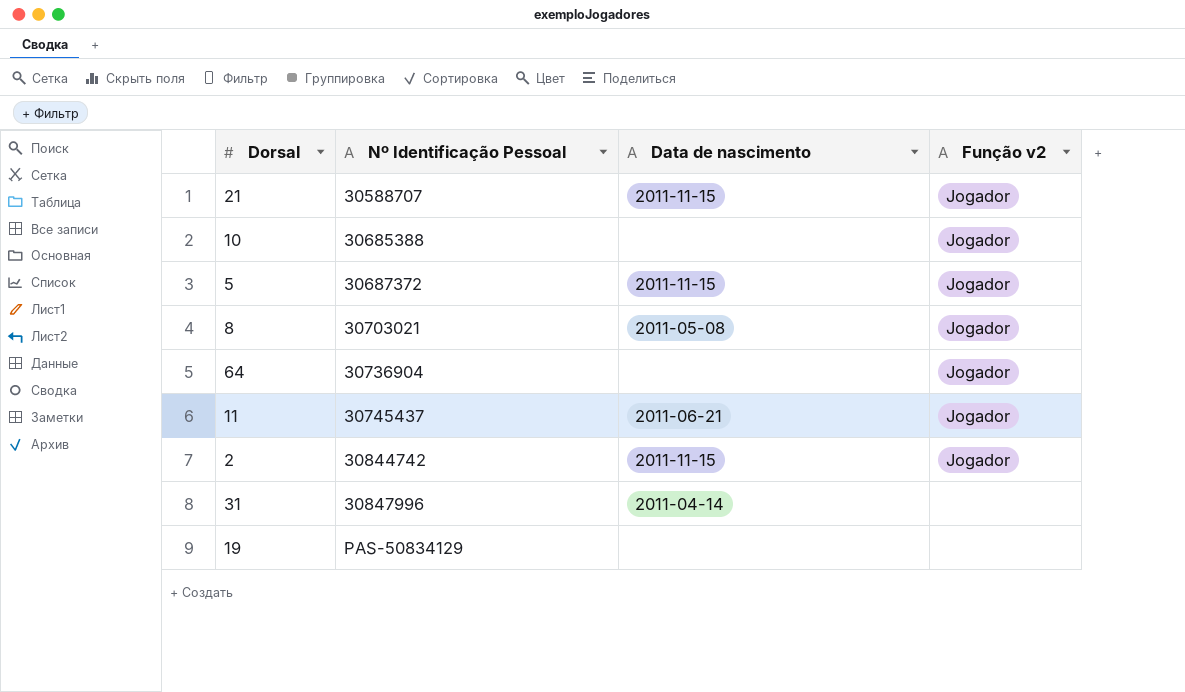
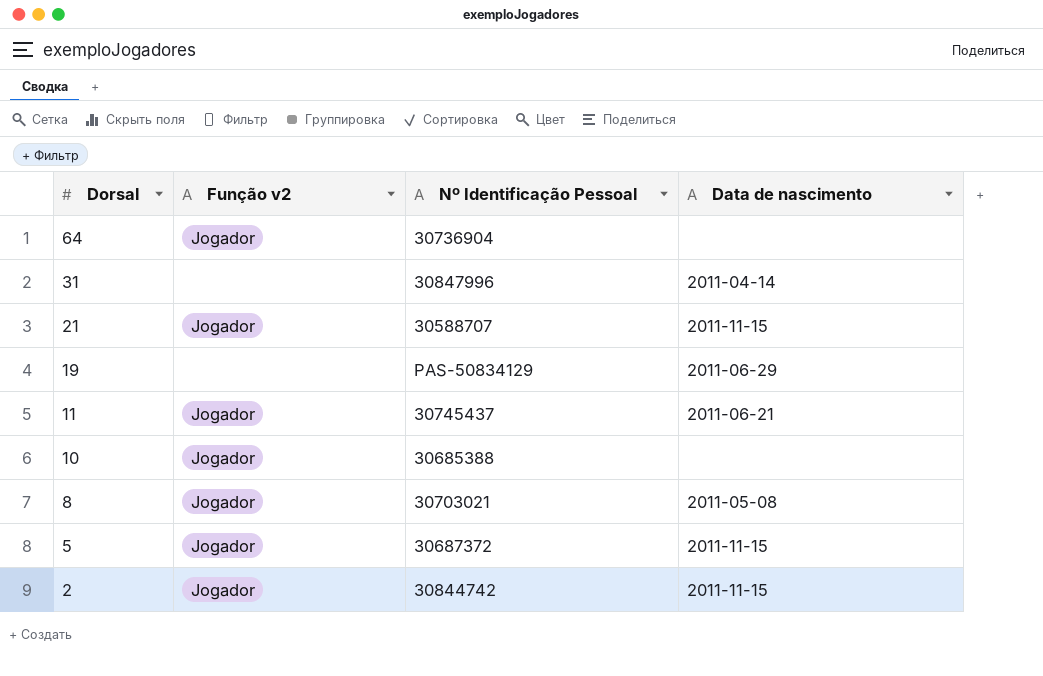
row order: Nº Identificação Pessoal ascending -> Dorsal descending
column Função v2 | position: 4 -> 2
19 | Data de nascimento: none -> 2011-06-29

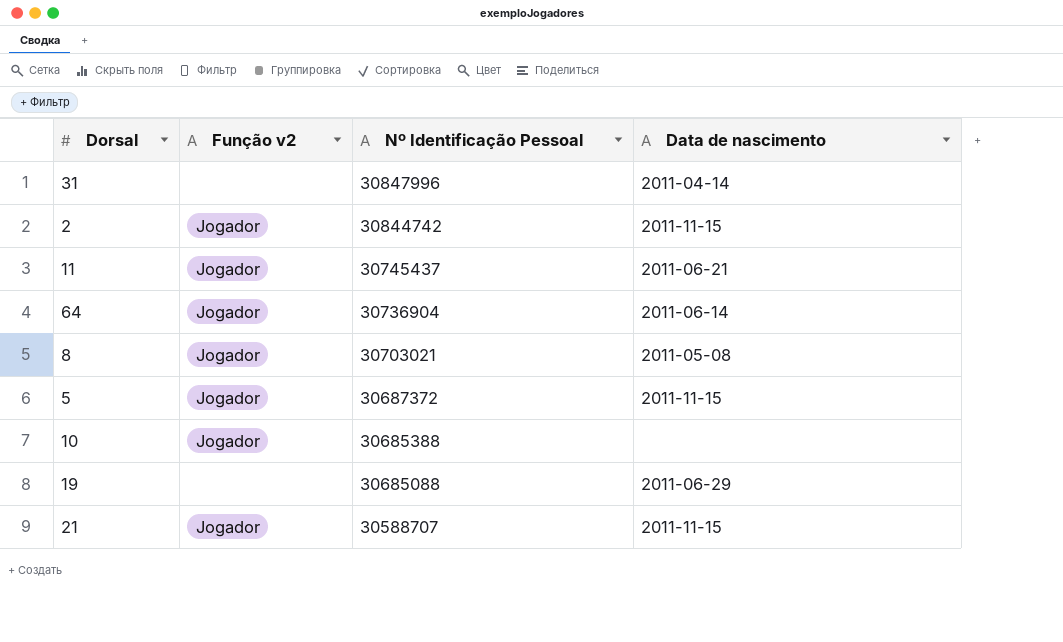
row order: Dorsal descending -> Nº Identificação Pessoal descending
64 | Data de nascimento: none -> 2011-06-14
19 | Nº Identificação Pessoal: PAS-50834129 -> 30685088

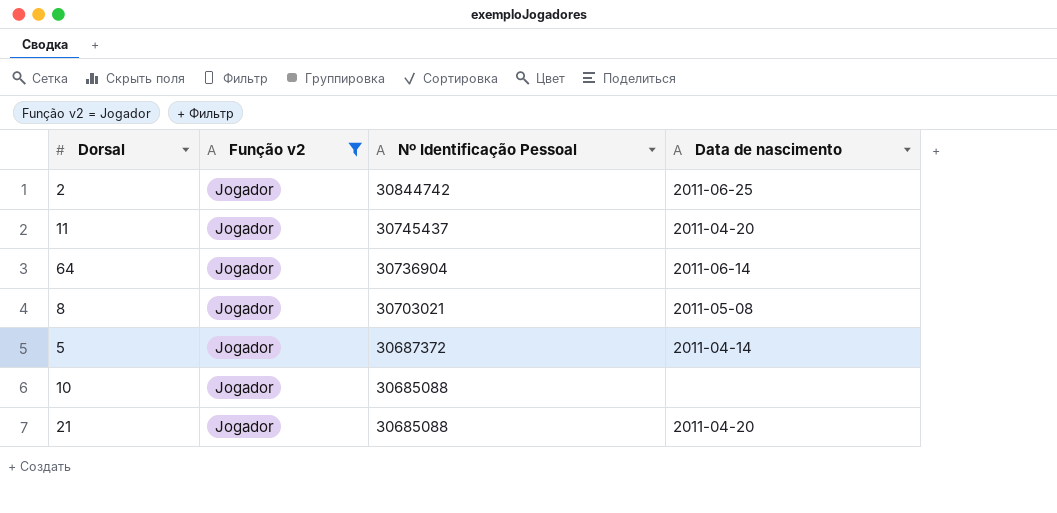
filter: none -> Função v2 = Jogador
2 | Data de nascimento: 2011-11-15 -> 2011-06-25
11 | Data de nascimento: 2011-06-21 -> 2011-04-20
5 | Data de nascimento: 2011-11-15 -> 2011-04-14
10 | Nº Identificação Pessoal: 30685388 -> 30685088
21 | Nº Identificação Pessoal: 30588707 -> 30685088
21 | Data de nascimento: 2011-11-15 -> 2011-04-20

